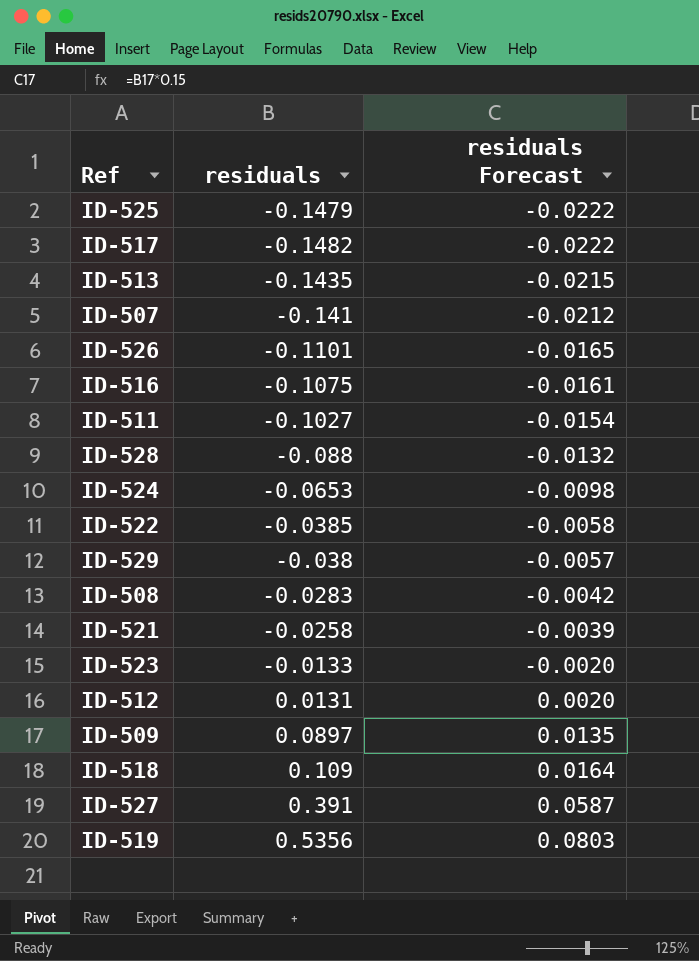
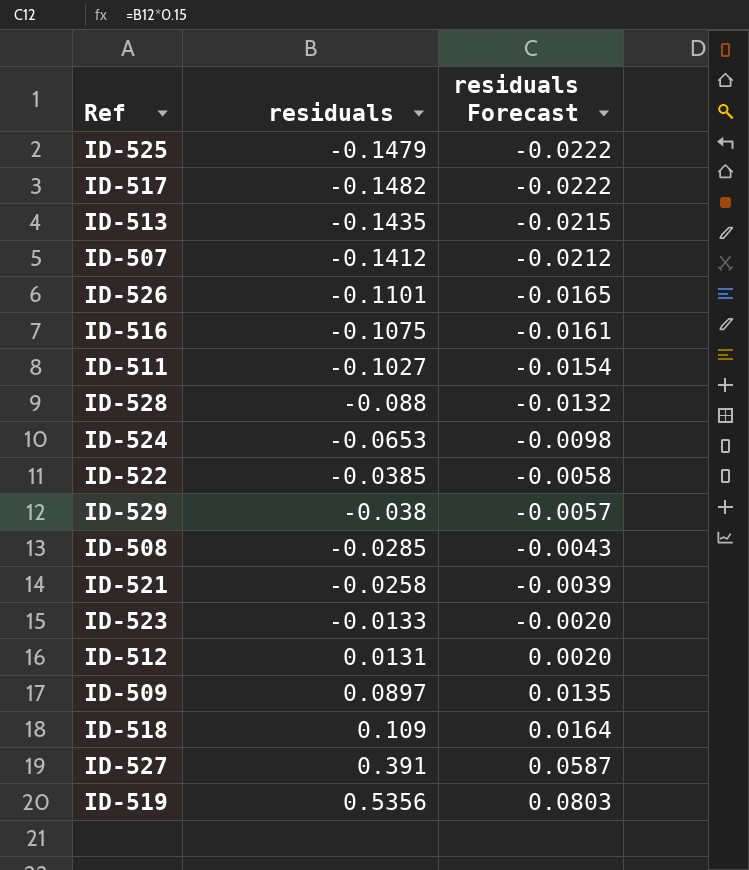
ID-507 | residuals: -0.141 -> -0.1412
ID-508 | residuals: -0.0283 -> -0.0285
ID-508 | residuals Forecast: -0.0042 -> -0.0043

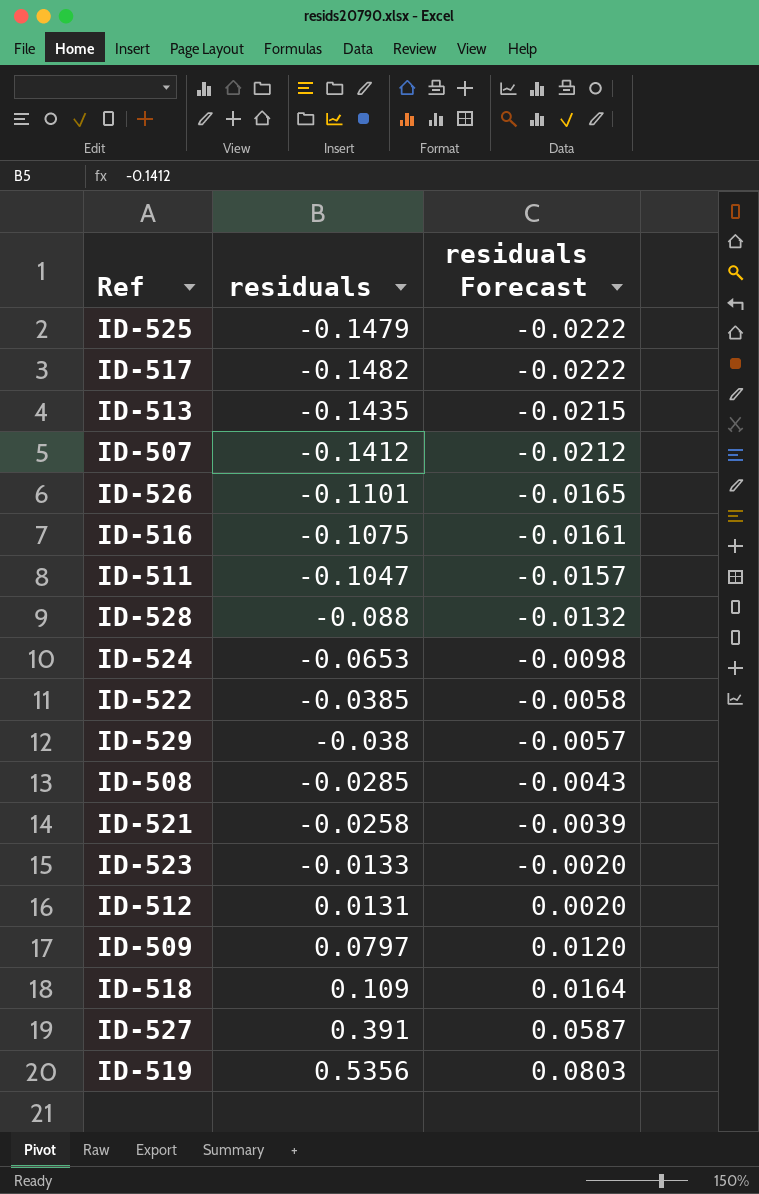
ID-511 | residuals: -0.1027 -> -0.1047
ID-511 | residuals Forecast: -0.0154 -> -0.0157
ID-509 | residuals: 0.0897 -> 0.0797
ID-509 | residuals Forecast: 0.0135 -> 0.0120

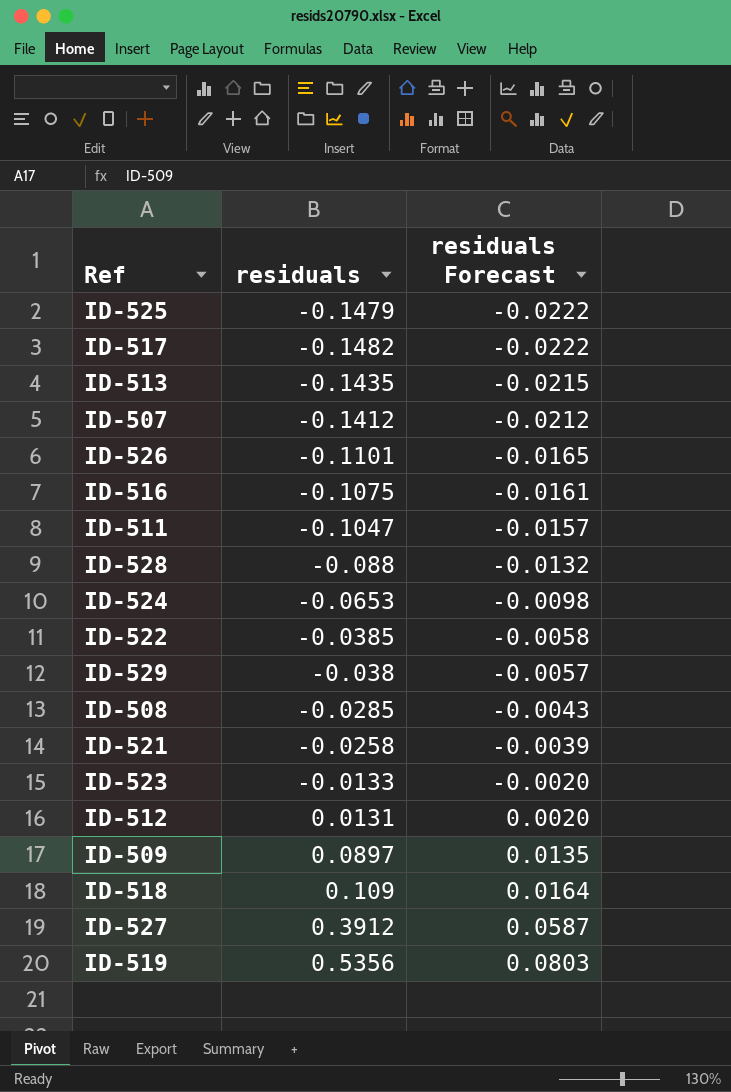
ID-509 | residuals: 0.0797 -> 0.0897
ID-509 | residuals Forecast: 0.0120 -> 0.0135
ID-527 | residuals: 0.391 -> 0.3912

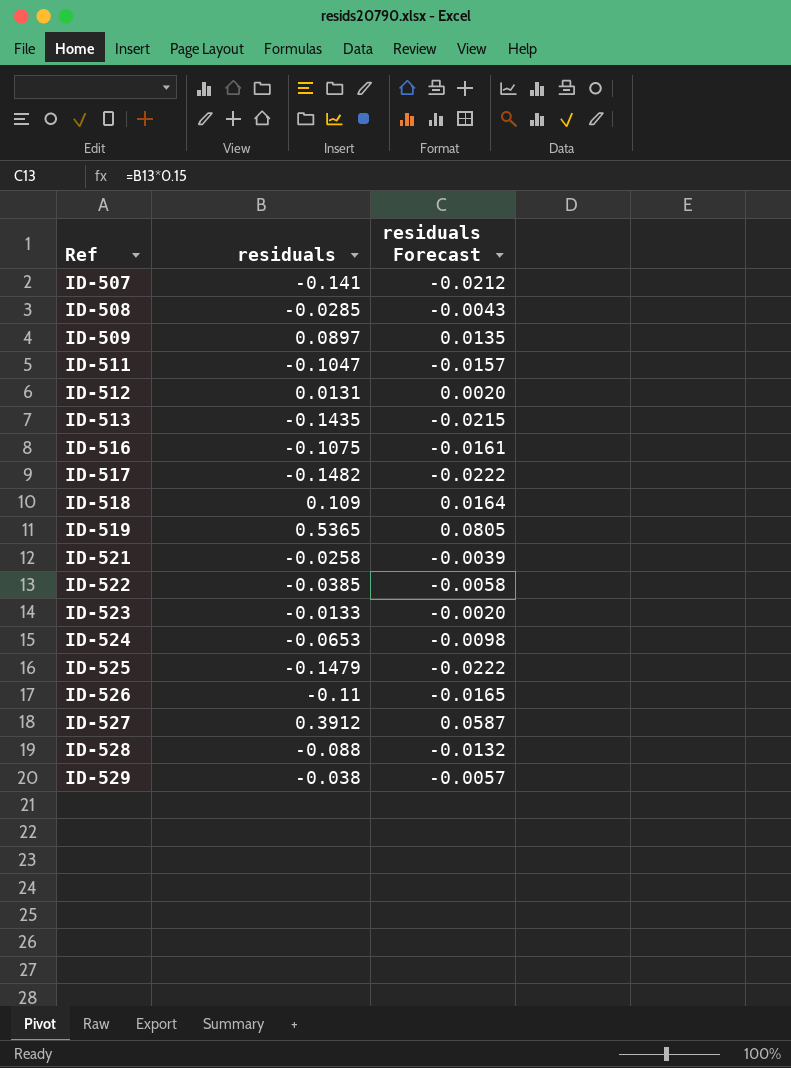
row order: residuals Forecast ascending -> Ref ascending
ID-507 | residuals: -0.1412 -> -0.141
ID-519 | residuals: 0.5356 -> 0.5365
ID-519 | residuals Forecast: 0.0803 -> 0.0805
ID-526 | residuals: -0.1101 -> -0.11

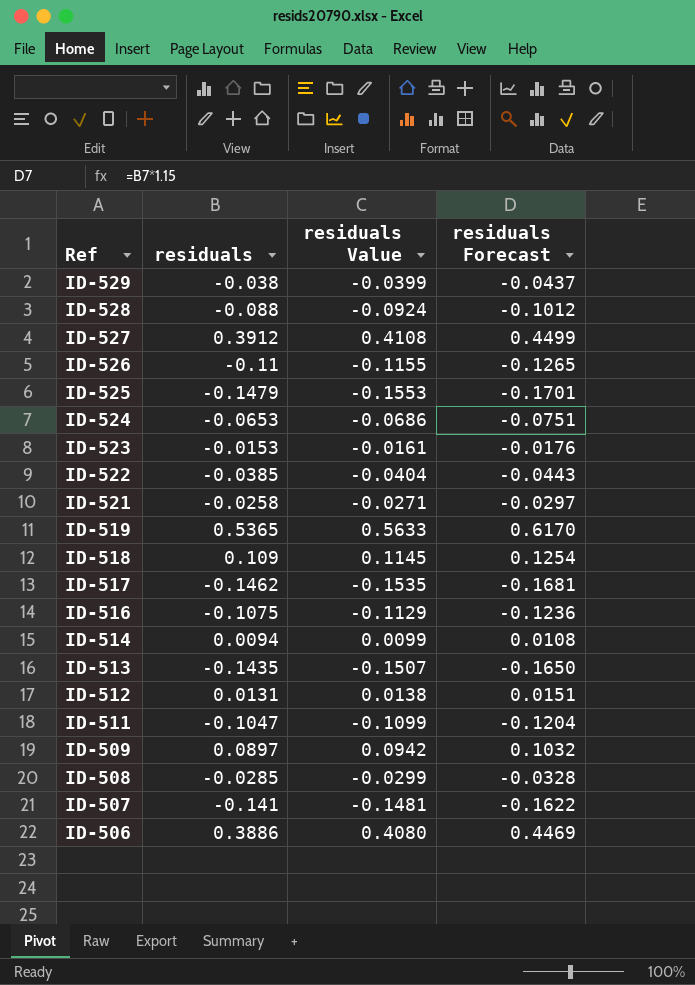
row order: Ref ascending -> Ref descending
column residuals Value | formula: none -> [residuals] * 1.05
column residuals Forecast | formula: [residuals] * 0.15 -> [residuals] * 1.15
ID-523 | residuals: -0.0133 -> -0.0153
ID-517 | residuals: -0.1482 -> -0.1462
row ID-514: none -> 0.0094 | 0.0099 | 0.0108
row ID-506: none -> 0.3886 | 0.4080 | 0.4469

